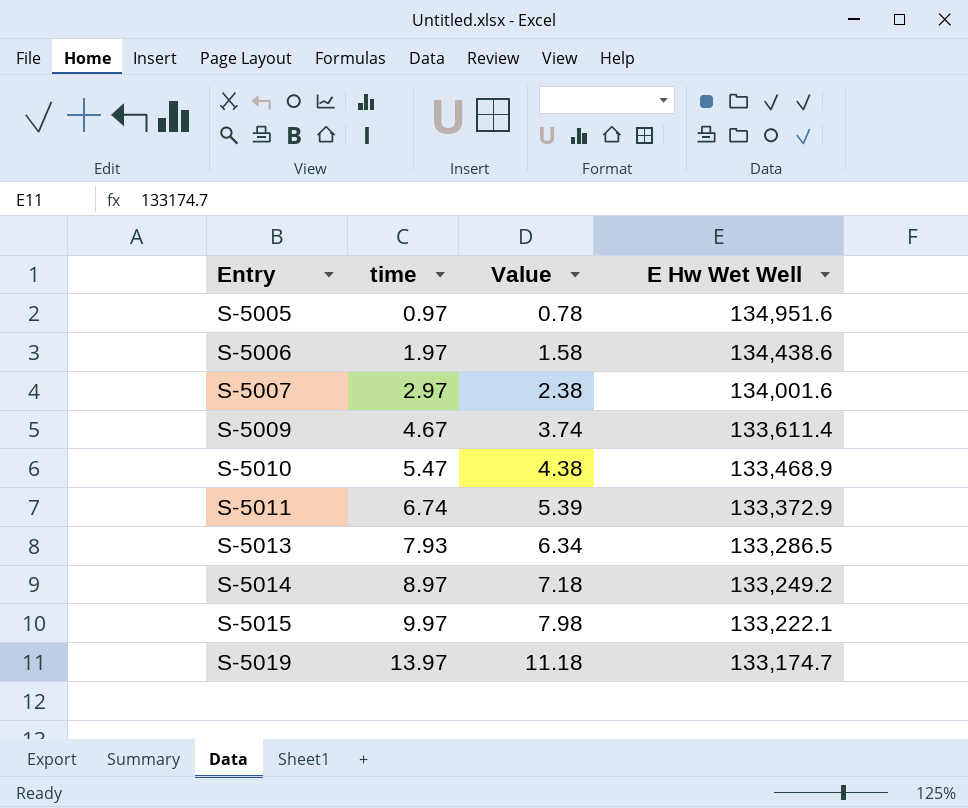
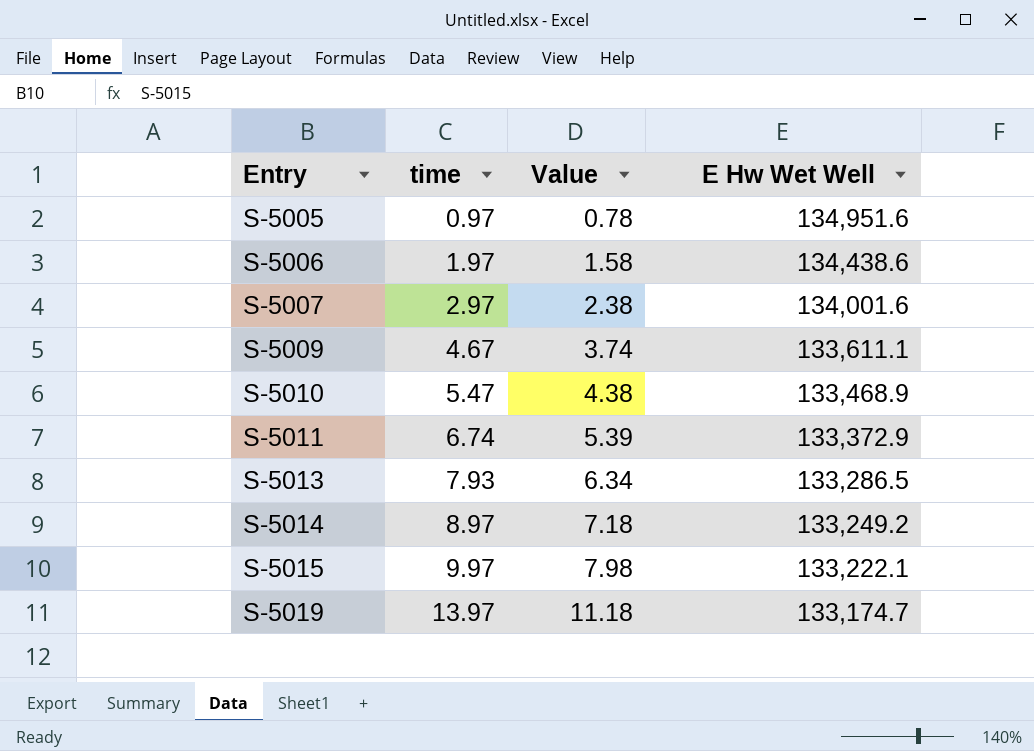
S-5009 | E Hw Wet Well: 133,611.4 -> 133,611.1

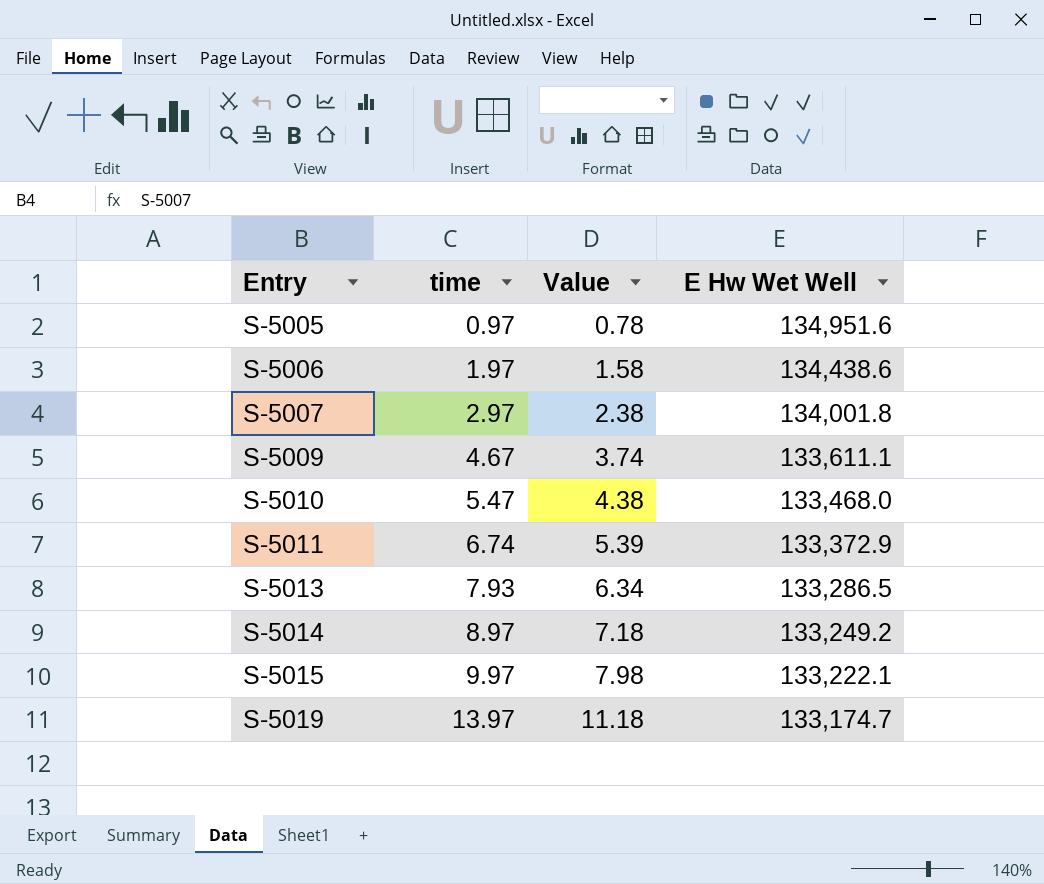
S-5007 | E Hw Wet Well: 134,001.6 -> 134,001.8
S-5010 | E Hw Wet Well: 133,468.9 -> 133,468.0

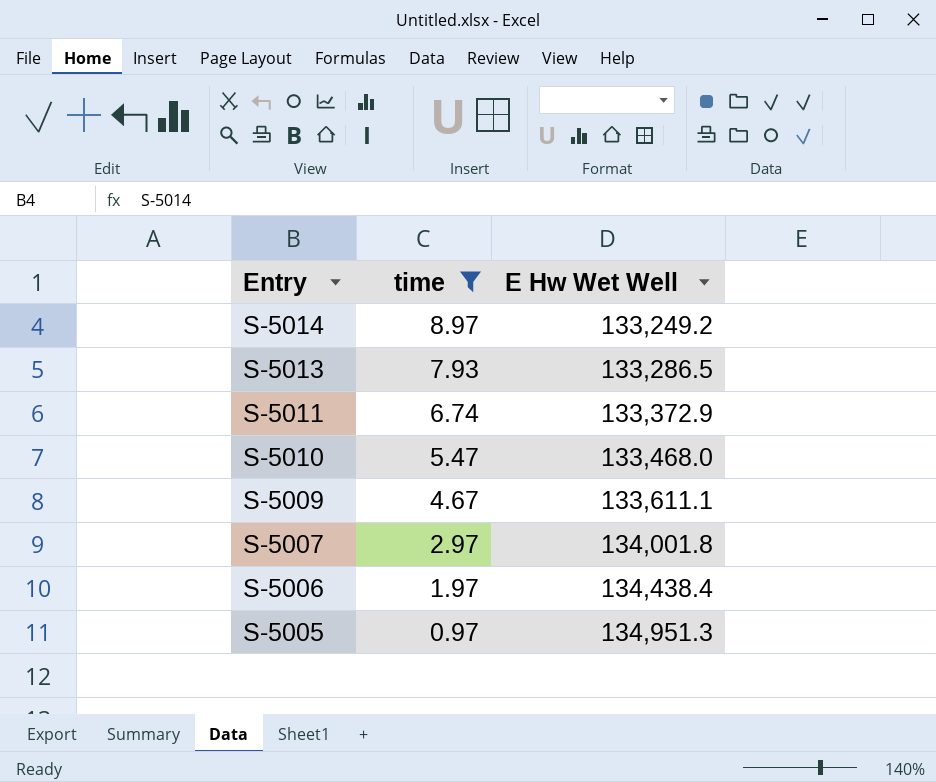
filter: none -> time <= 8.97
row order: Entry ascending -> Entry descending
column Value | formula: [time] * 0.8 -> none
S-5006 | E Hw Wet Well: 134,438.6 -> 134,438.4
S-5005 | E Hw Wet Well: 134,951.6 -> 134,951.3

